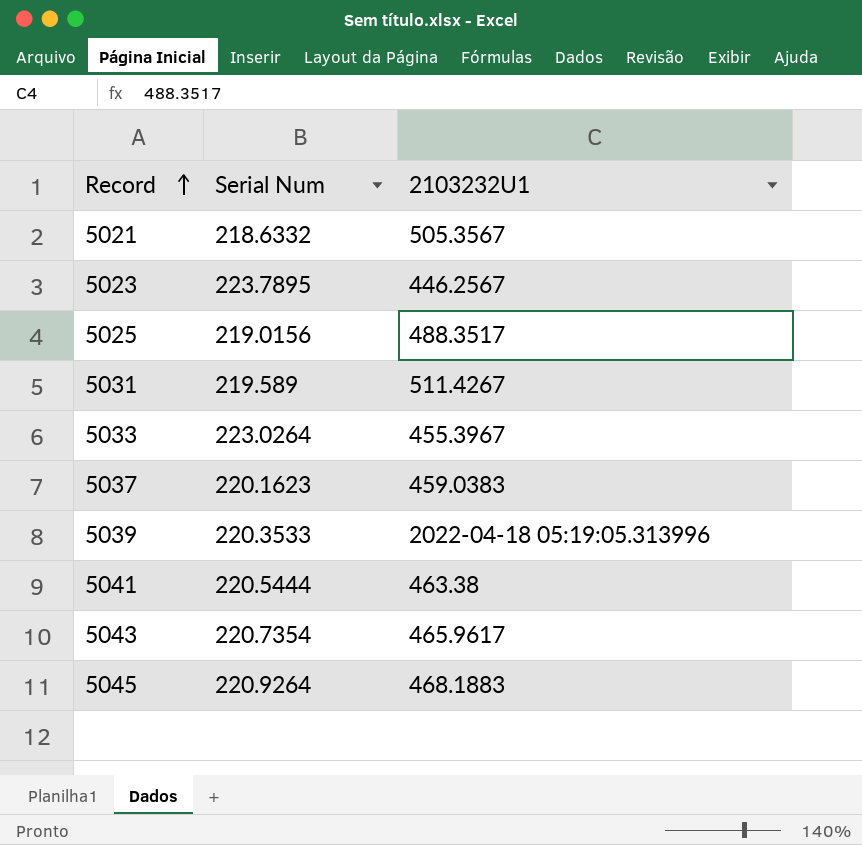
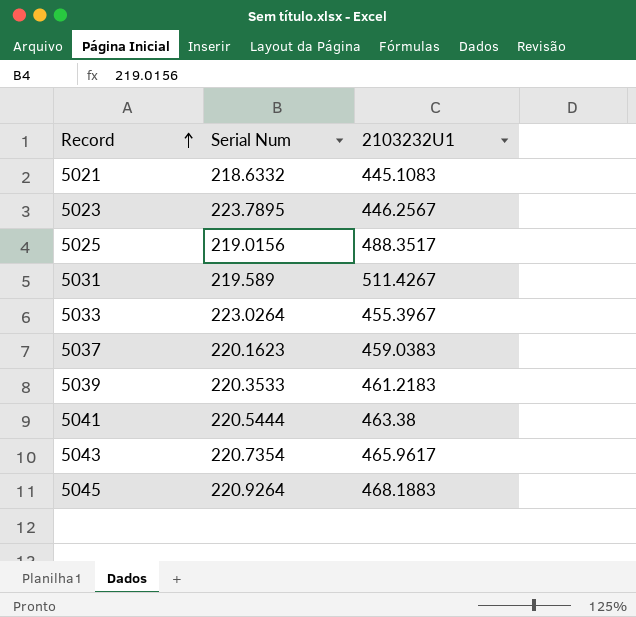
5021 | 2103232U1: 505.3567 -> 445.1083
5039 | 2103232U1: 2022-04-18 05:19:05.313996 -> 461.2183

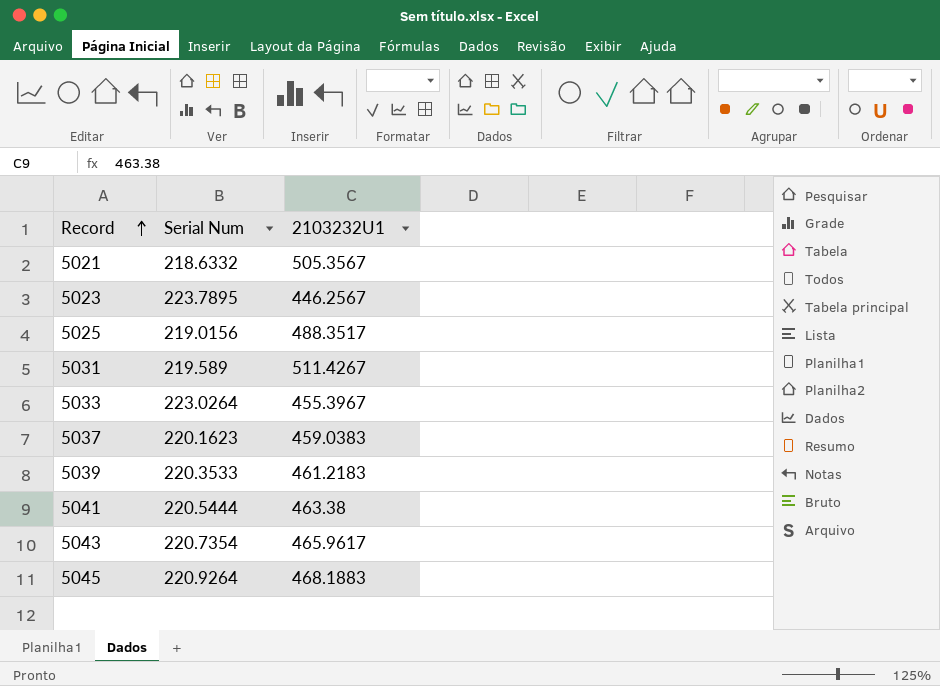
5021 | 2103232U1: 445.1083 -> 505.3567

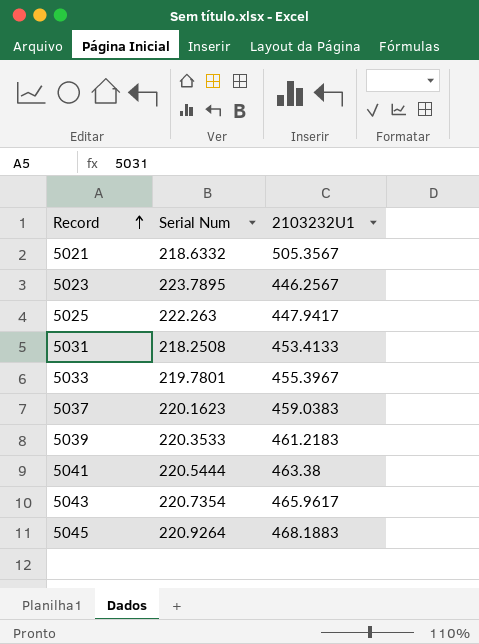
5025 | Serial Num: 219.0156 -> 222.263
5025 | 2103232U1: 488.3517 -> 447.9417
5031 | Serial Num: 219.589 -> 218.2508
5031 | 2103232U1: 511.4267 -> 453.4133
5033 | Serial Num: 223.0264 -> 219.7801

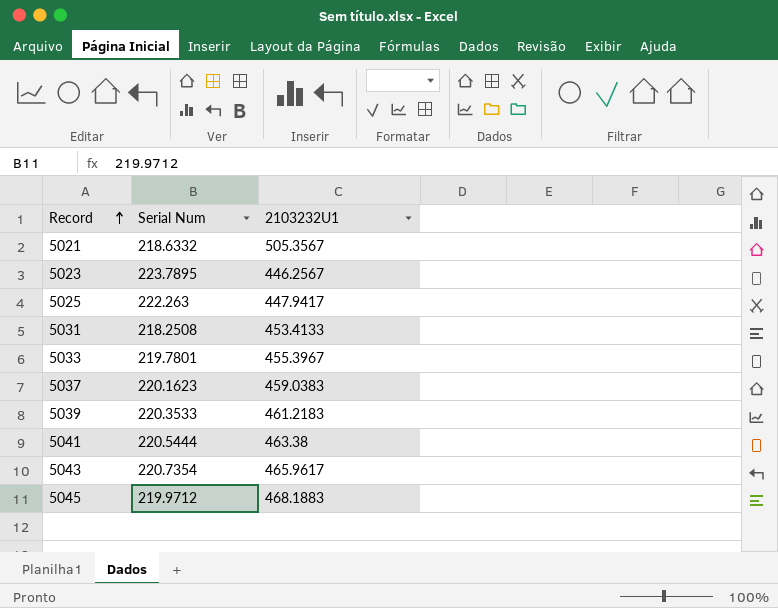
5045 | Serial Num: 220.9264 -> 219.9712

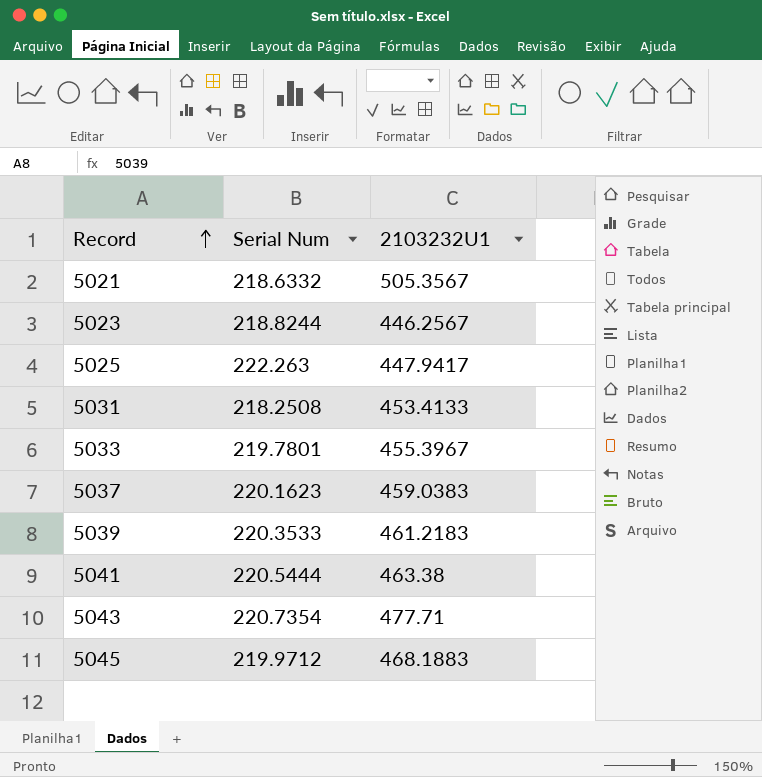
5023 | Serial Num: 223.7895 -> 218.8244
5043 | 2103232U1: 465.9617 -> 477.71

